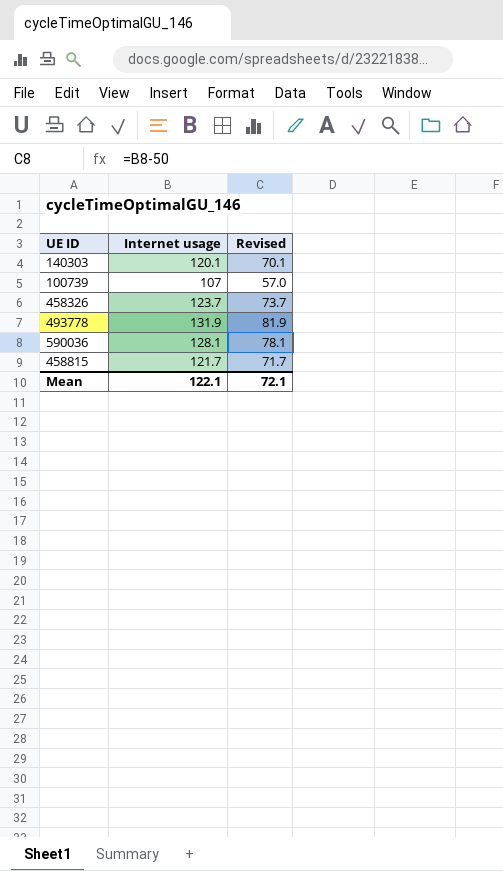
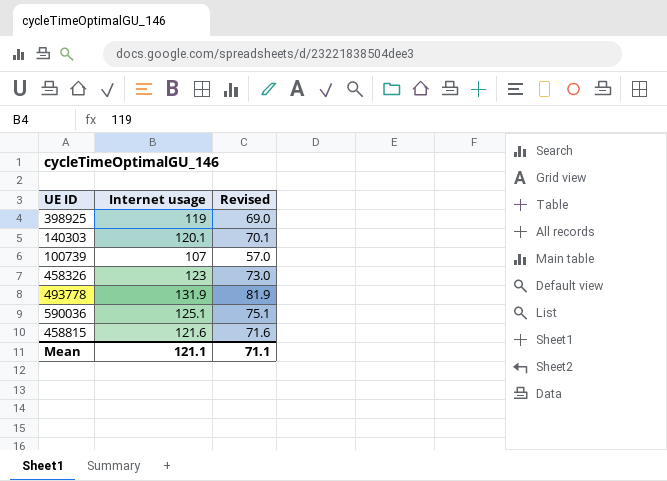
row 398925: none -> 119 | 69.0
458326 | Internet usage: 123.7 -> 123
458326 | Revised: 73.7 -> 73.0
590036 | Internet usage: 128.1 -> 125.1
590036 | Revised: 78.1 -> 75.1
458815 | Internet usage: 121.7 -> 121.6
458815 | Revised: 71.7 -> 71.6
Mean | Internet usage: 122.1 -> 121.1
Mean | Revised: 72.1 -> 71.1

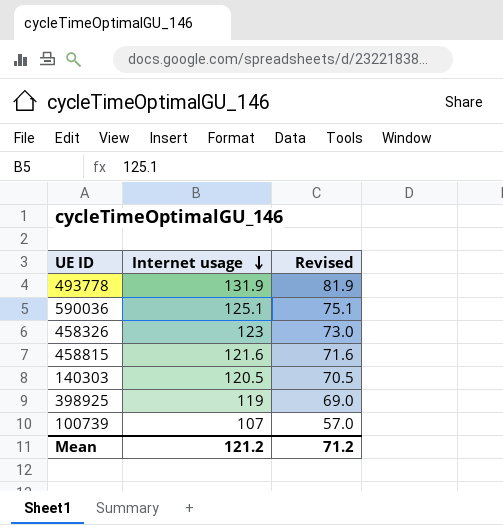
row order: none -> Internet usage descending
140303 | Internet usage: 120.1 -> 120.5
140303 | Revised: 70.1 -> 70.5
Mean | Internet usage: 121.1 -> 121.2
Mean | Revised: 71.1 -> 71.2

